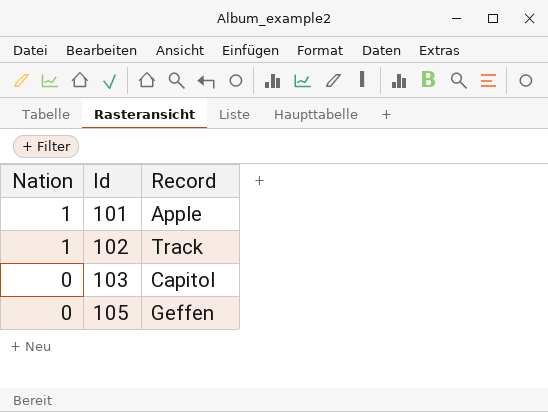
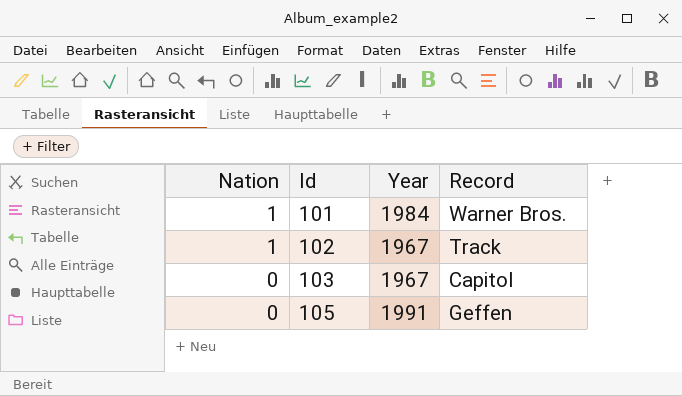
column Year | position: none -> 3
101 | Record: Apple -> Warner Bros.

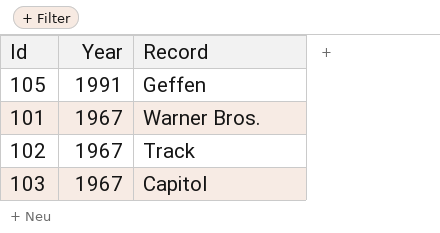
row order: Nation descending -> Year descending
column Nation | position: 1 -> none
101 | Year: 1984 -> 1967

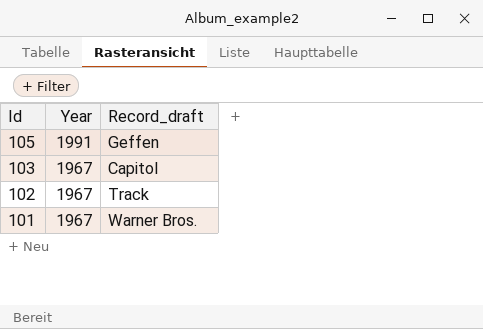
row order: Year descending -> Id descending
column name: Record -> Record_draft

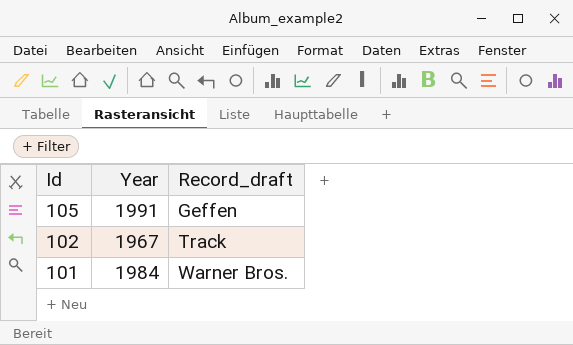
row 103: 1967 | Capitol -> none
101 | Year: 1967 -> 1984

